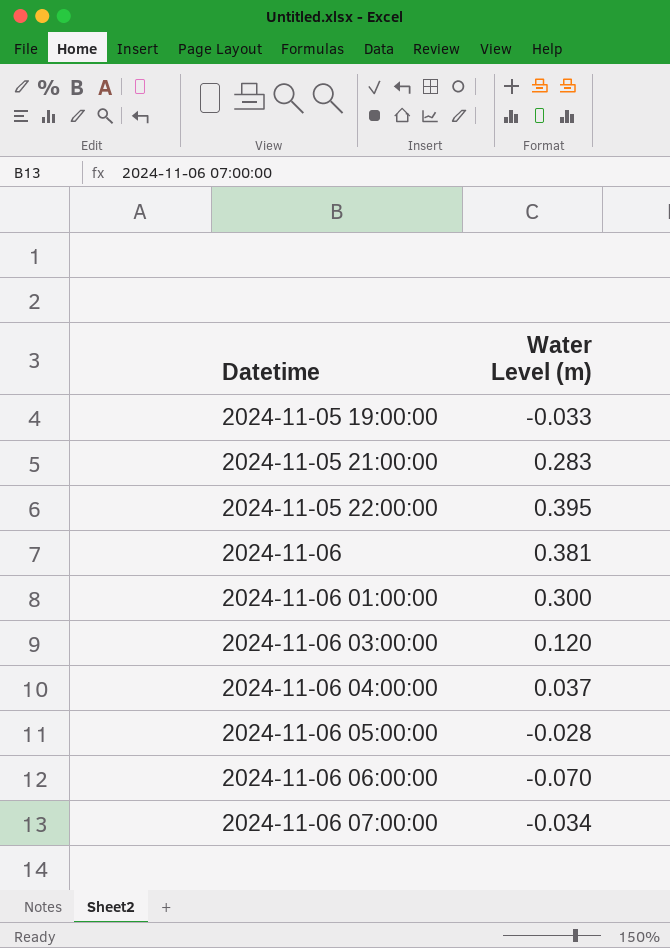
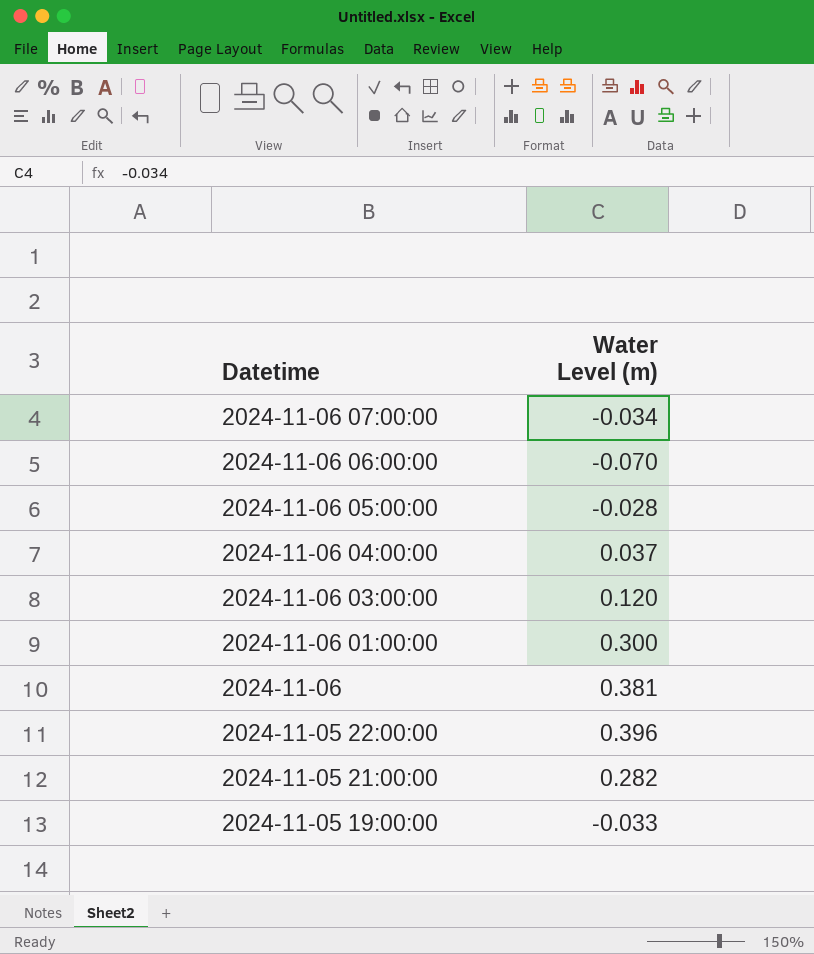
row order: Datetime ascending -> Datetime descending
2024-11-05 22:00:00 | Water Level (m): 0.395 -> 0.396
2024-11-05 21:00:00 | Water Level (m): 0.283 -> 0.282

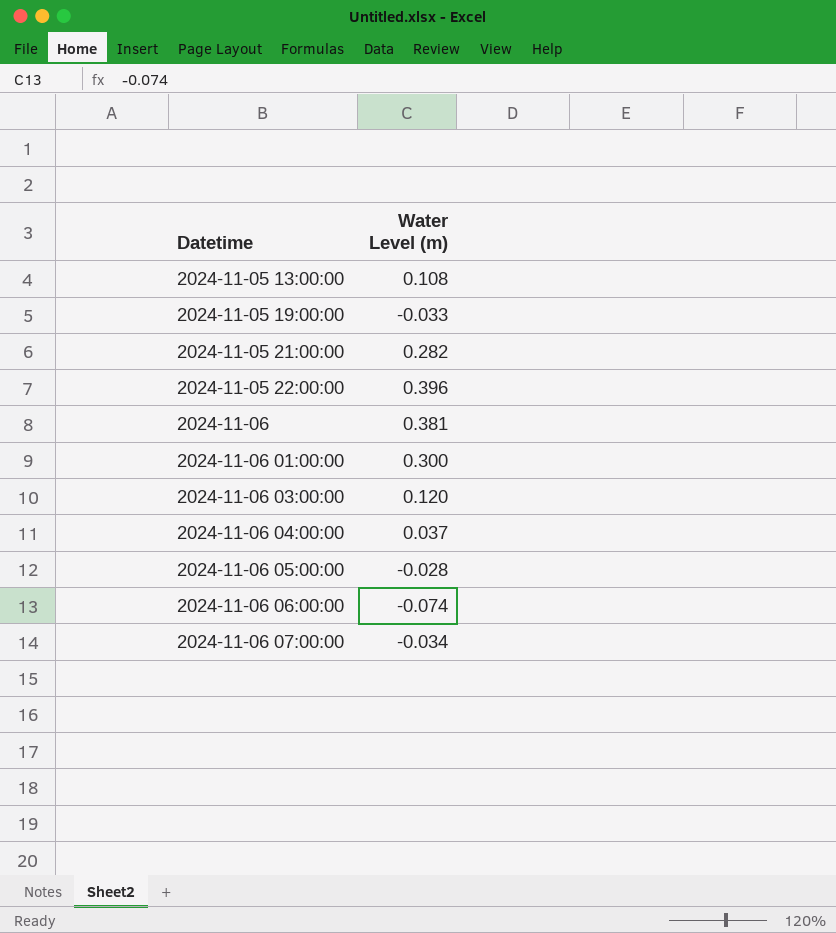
row order: Datetime descending -> Datetime ascending
row 2024-11-05 13:00:00: none -> 0.108
2024-11-06 06:00:00 | Water Level (m): -0.070 -> -0.074

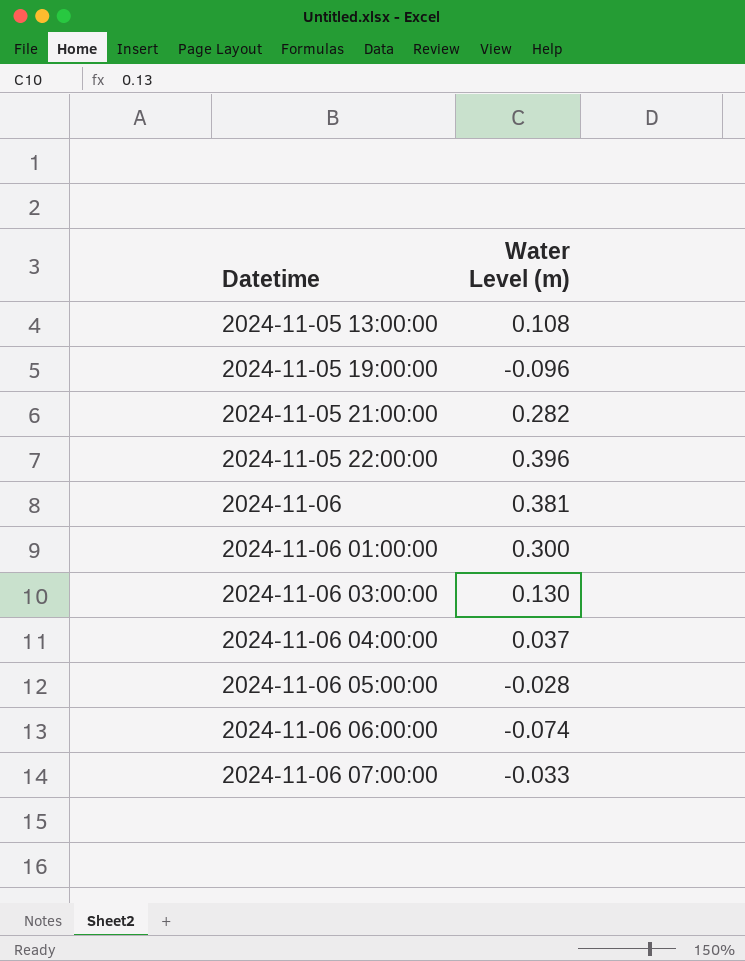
2024-11-05 19:00:00 | Water Level (m): -0.033 -> -0.096
2024-11-06 03:00:00 | Water Level (m): 0.120 -> 0.130
2024-11-06 07:00:00 | Water Level (m): -0.034 -> -0.033

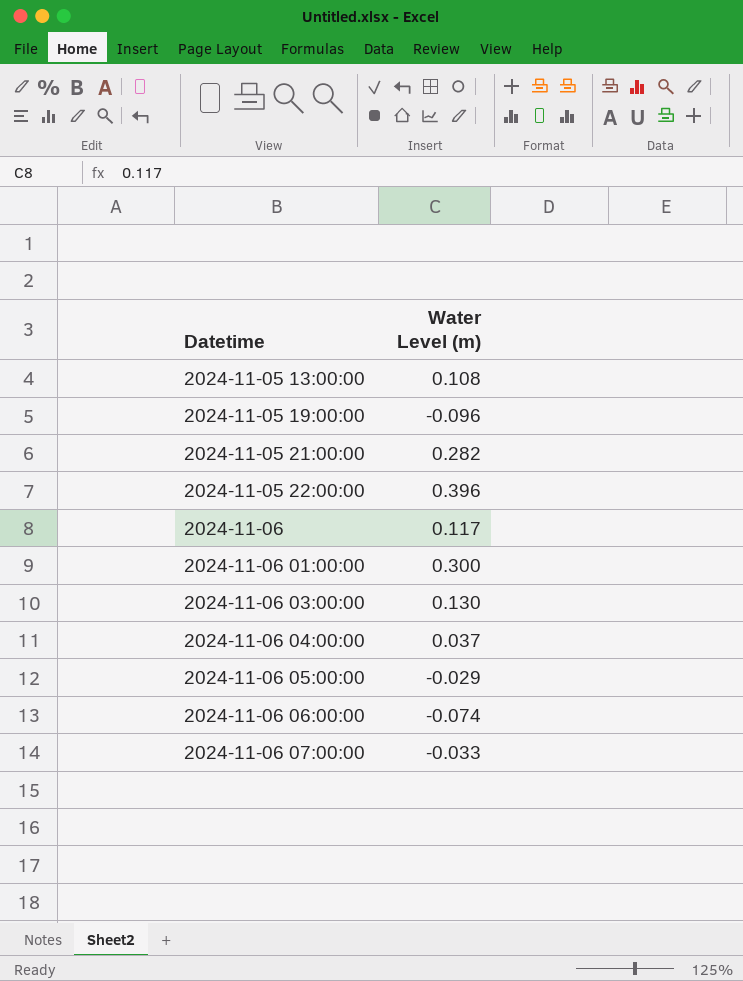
2024-11-06 | Water Level (m): 0.381 -> 0.117
2024-11-06 05:00:00 | Water Level (m): -0.028 -> -0.029

